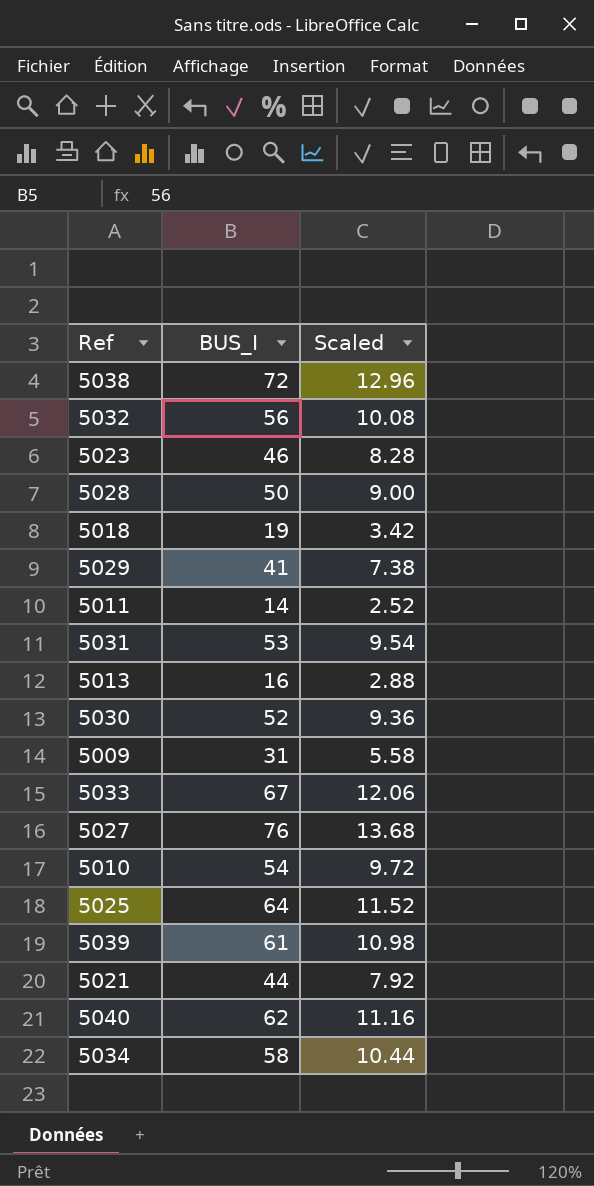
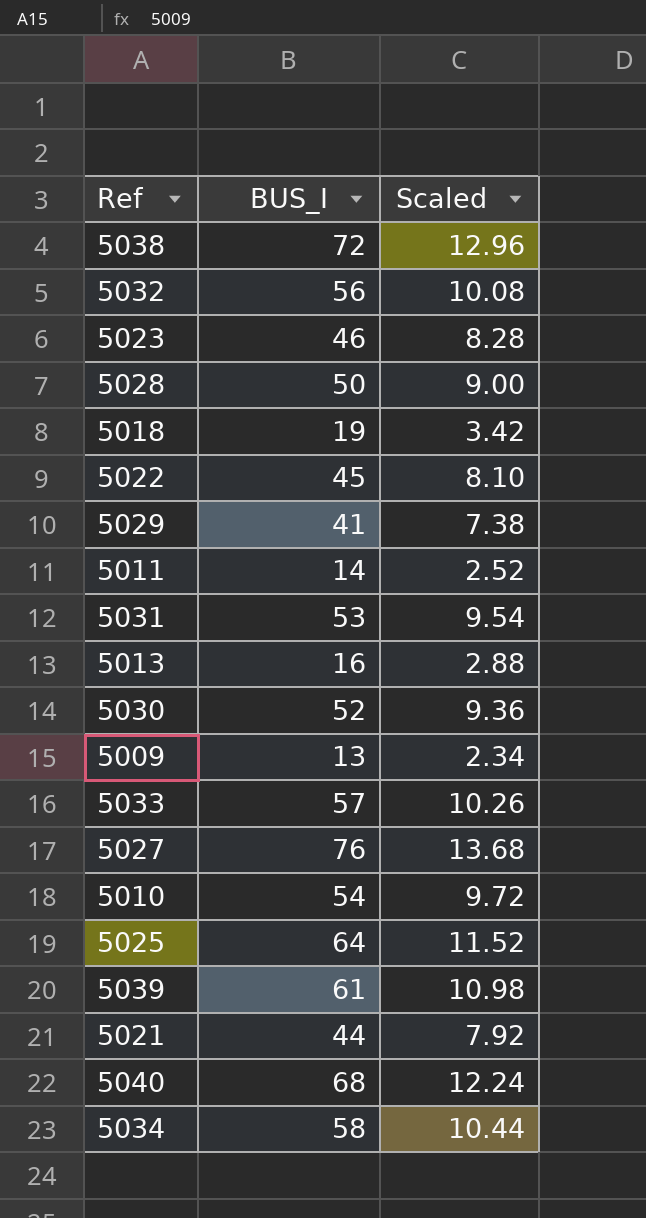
row 5022: none -> 45 | 8.10
5009 | BUS_I: 31 -> 13
5009 | Scaled: 5.58 -> 2.34
5033 | BUS_I: 67 -> 57
5033 | Scaled: 12.06 -> 10.26
5040 | BUS_I: 62 -> 68
5040 | Scaled: 11.16 -> 12.24

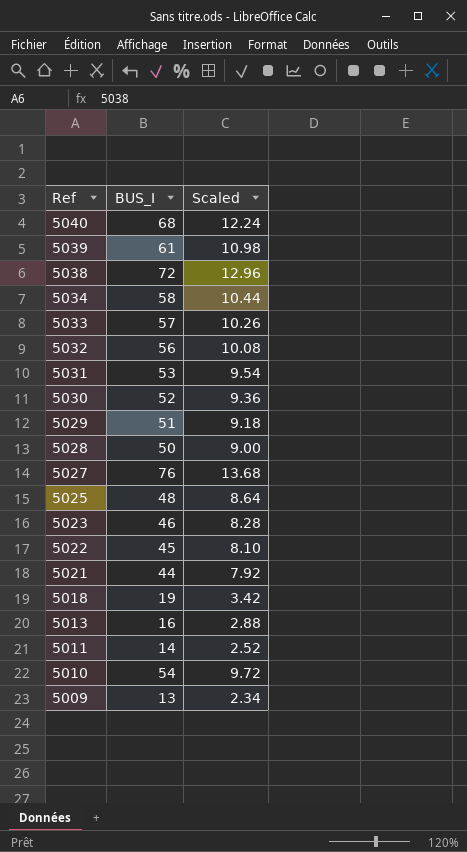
row order: none -> Ref descending
5029 | BUS_I: 41 -> 51
5029 | Scaled: 7.38 -> 9.18
5025 | BUS_I: 64 -> 48
5025 | Scaled: 11.52 -> 8.64

